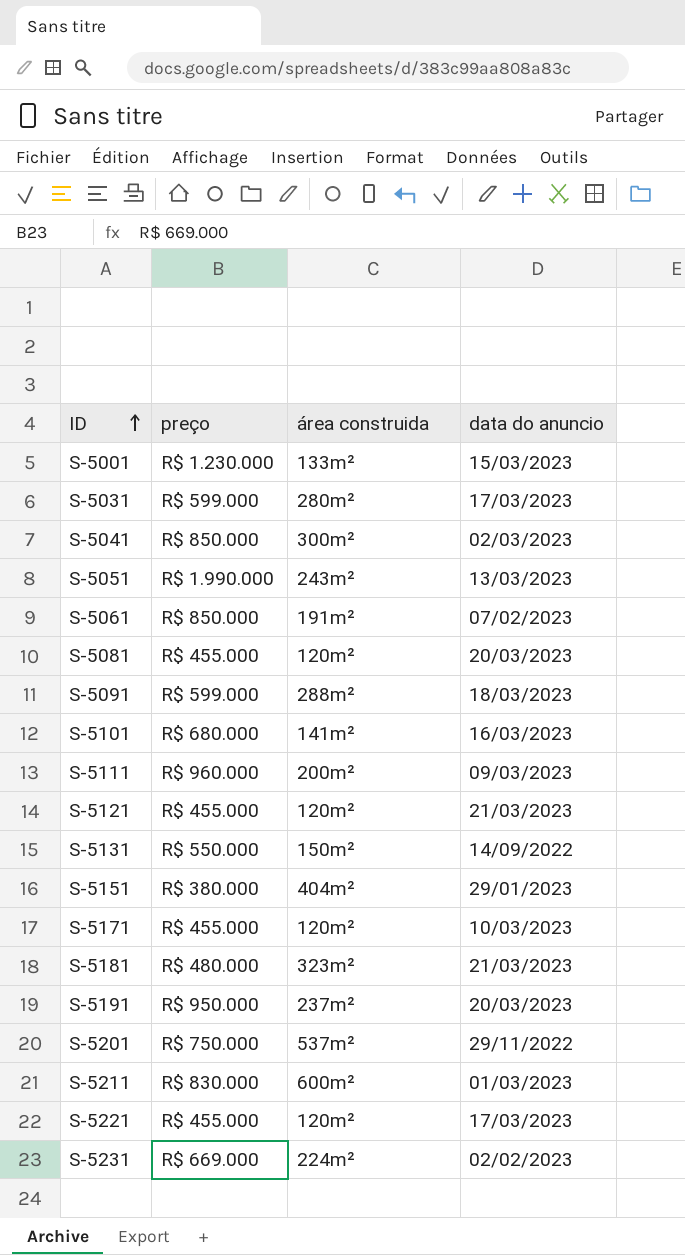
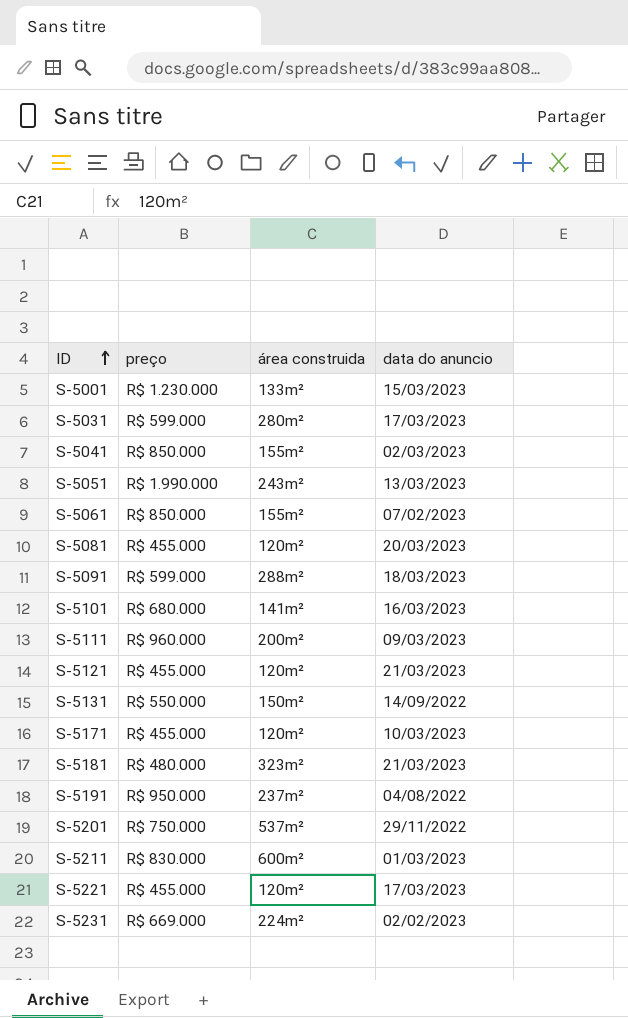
row S-5151: R$ 380.000 | 404m² | 29/01/2023 -> none
S-5041 | área construida: 300m² -> 155m²
S-5061 | área construida: 191m² -> 155m²
S-5191 | data do anuncio: 20/03/2023 -> 04/08/2022

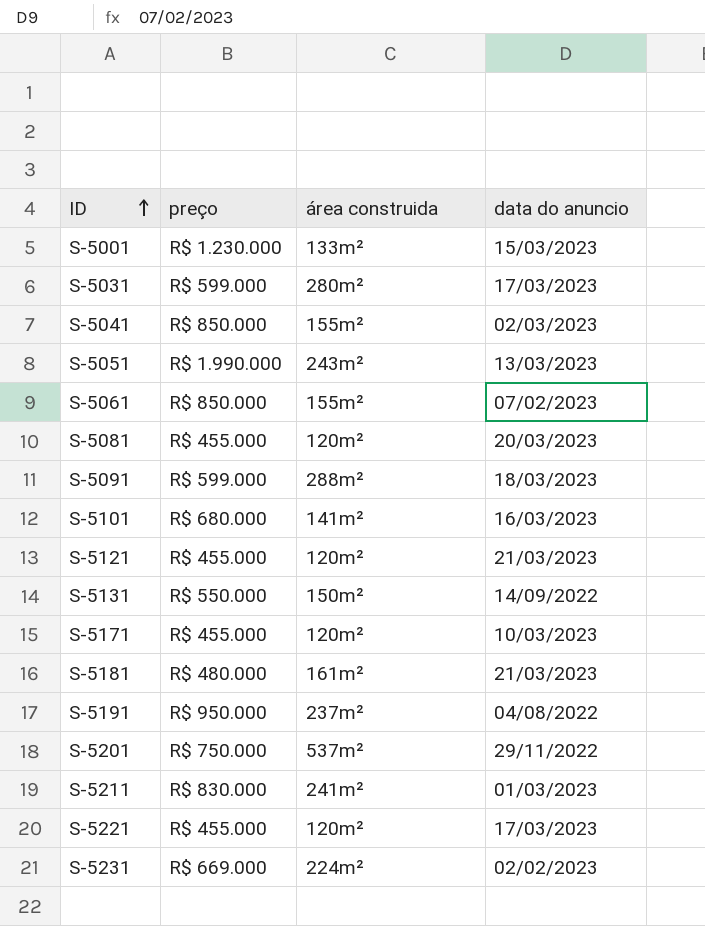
row S-5111: R$ 960.000 | 200m² | 09/03/2023 -> none
S-5181 | área construida: 323m² -> 161m²
S-5211 | área construida: 600m² -> 241m²

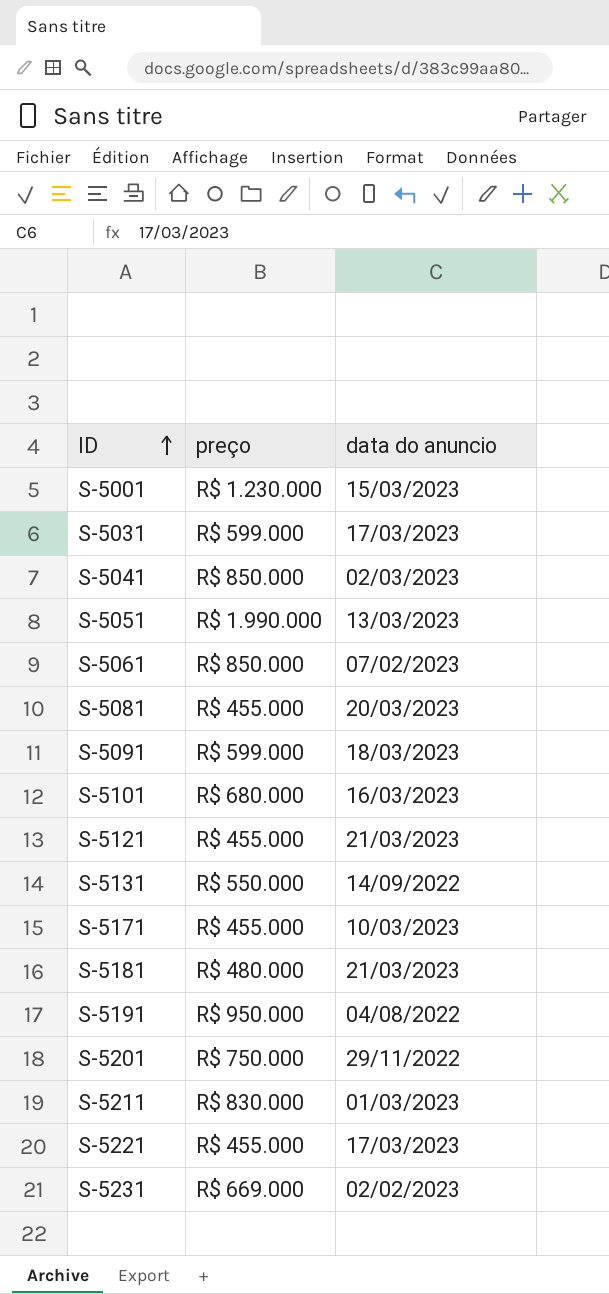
column área construida | position: 3 -> none

